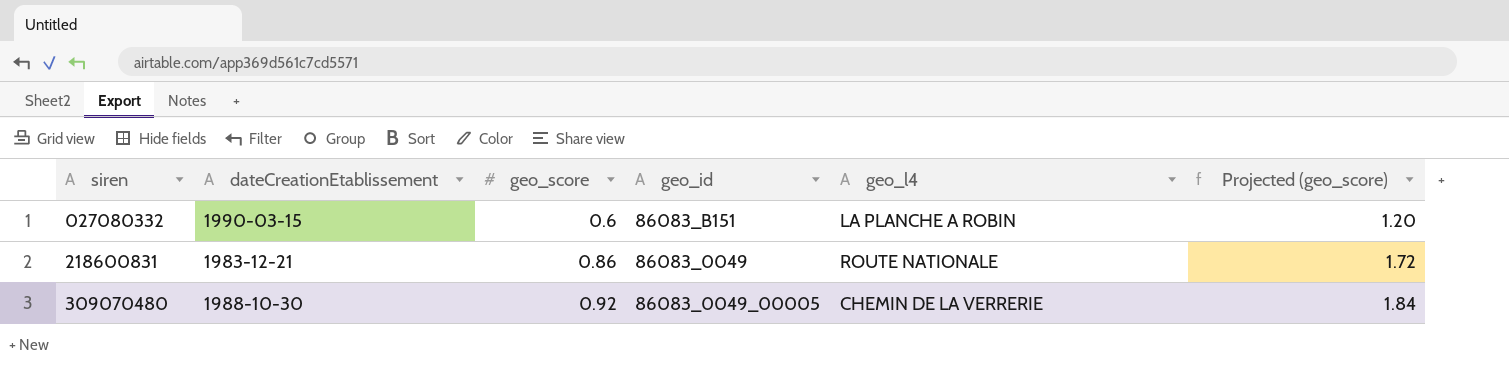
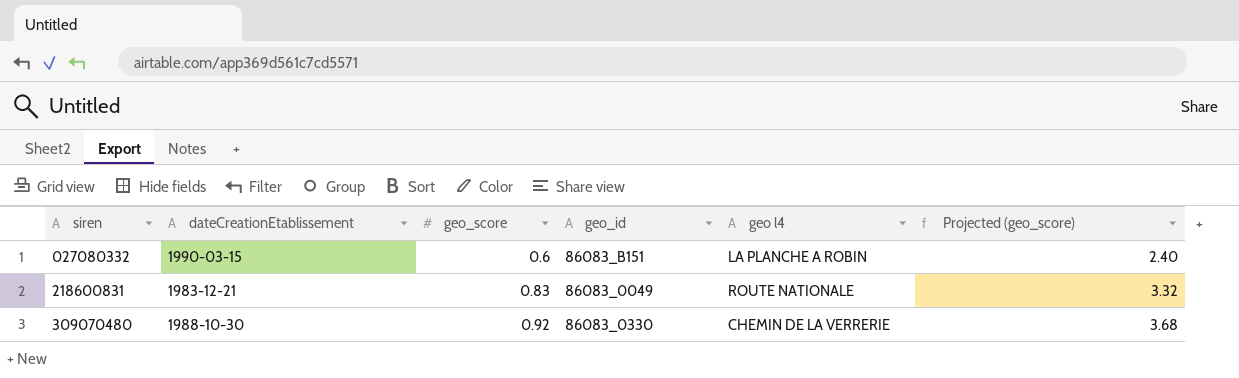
column name: geo_l4 -> geo l4
column Projected (geo_score) | formula: [geo_score] * 2 -> [geo_score] * 4
218600831 | geo_score: 0.86 -> 0.83
309070480 | geo_id: 86083_0049_00005 -> 86083_0330

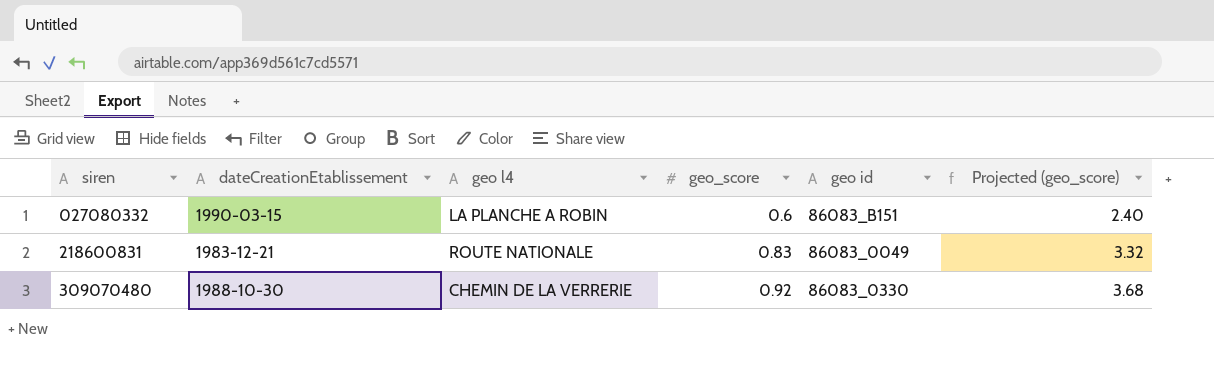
column geo l4 | position: 5 -> 3
column name: geo_id -> geo id

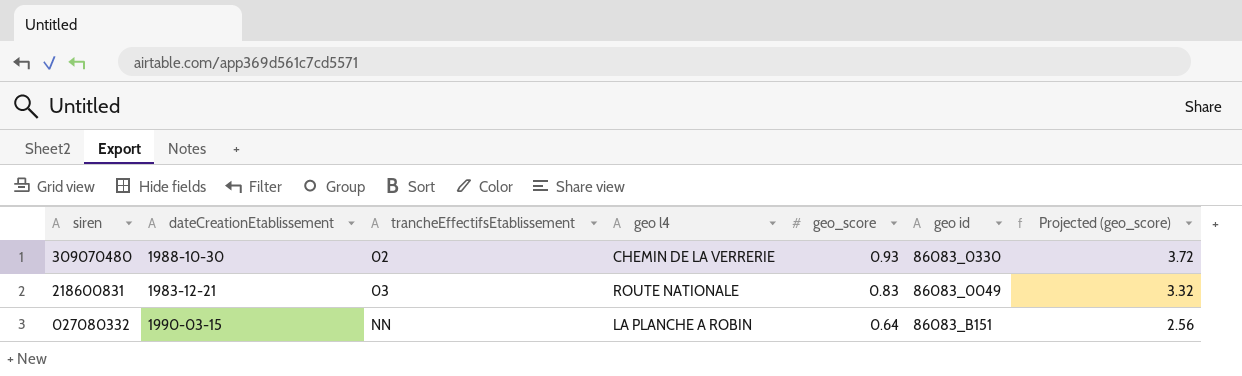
row order: siren ascending -> siren descending
column trancheEffectifsEtablissement | position: none -> 3
309070480 | geo_score: 0.92 -> 0.93
309070480 | Projected (geo_score): 3.68 -> 3.72
027080332 | geo_score: 0.6 -> 0.64
027080332 | Projected (geo_score): 2.40 -> 2.56

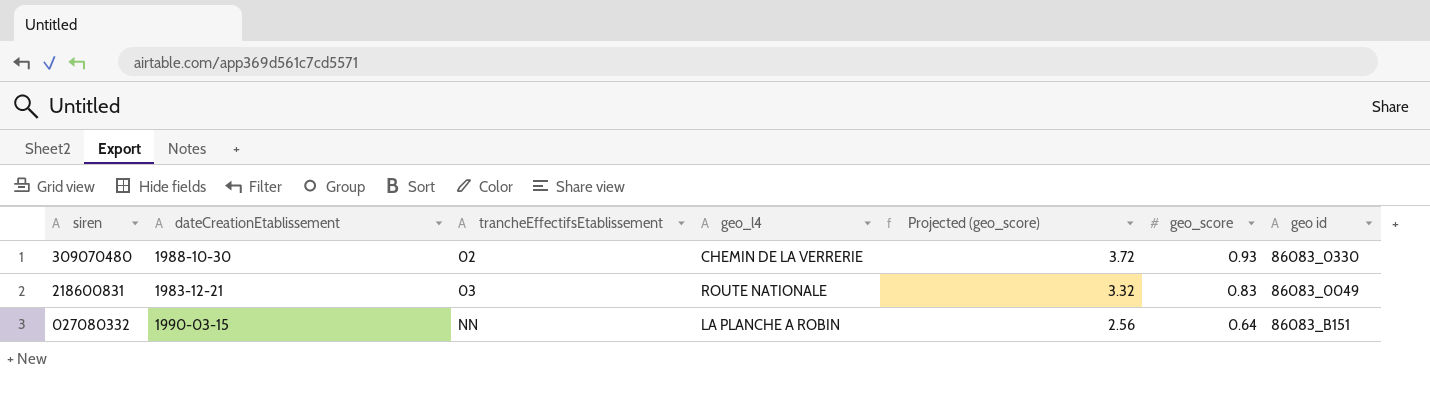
column name: geo l4 -> geo_l4
column Projected (geo_score) | position: 7 -> 5

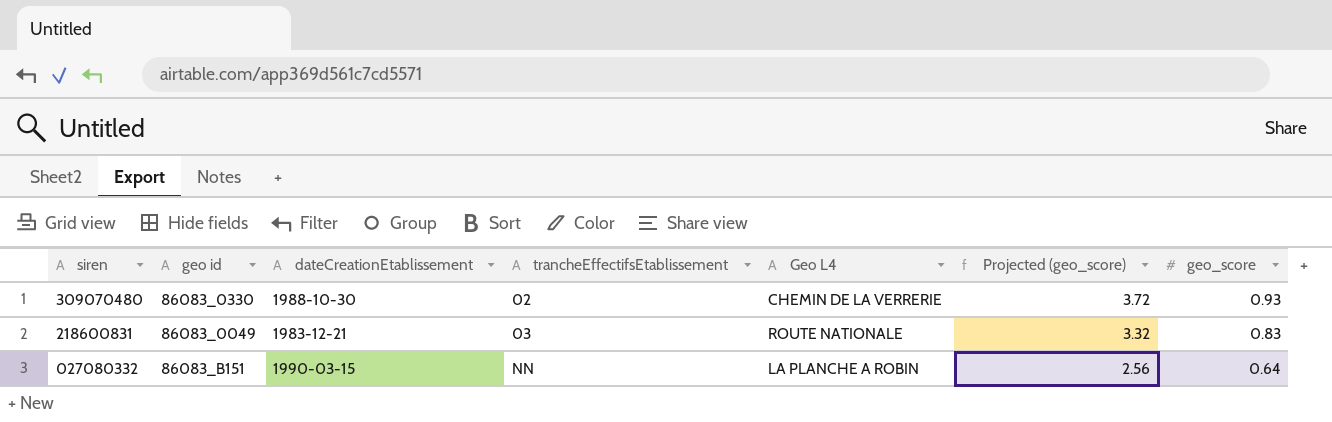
column geo id | position: 7 -> 2
column name: geo_l4 -> Geo L4

